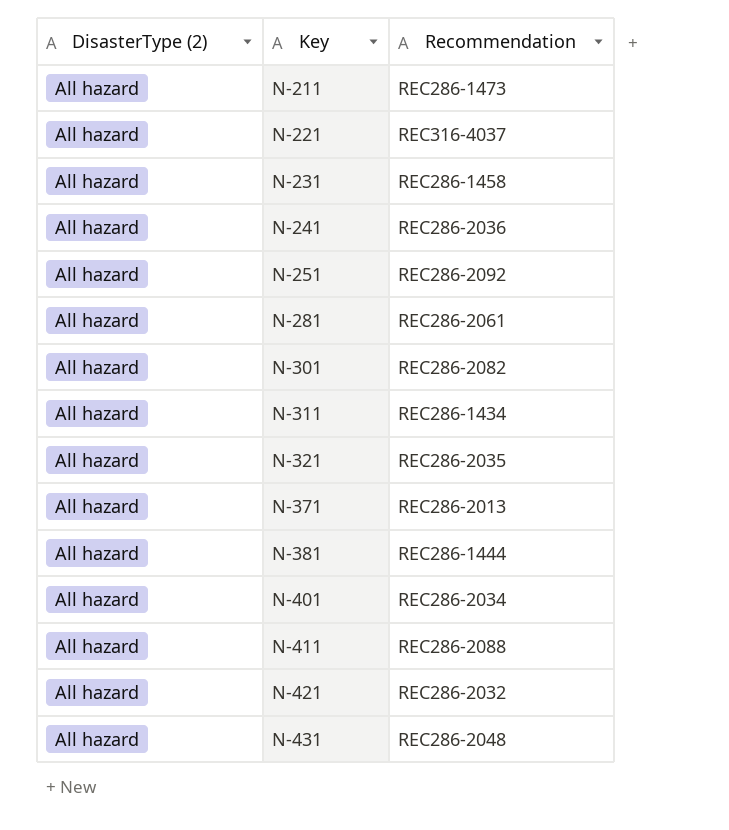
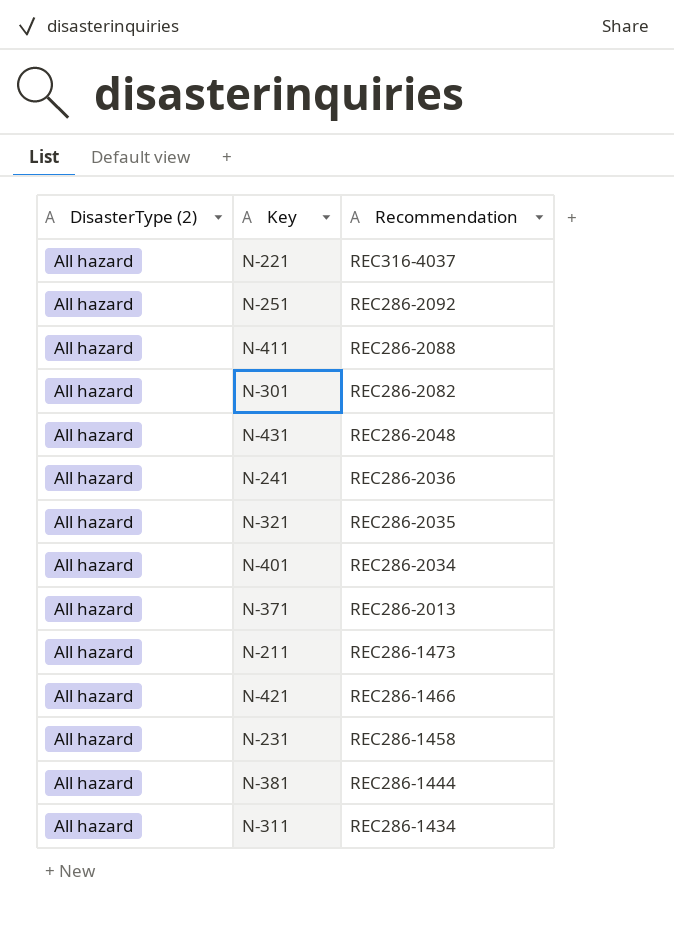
row order: Key ascending -> Recommendation descending
row N-281: All hazard | REC286-2061 -> none
N-421 | Recommendation: REC286-2032 -> REC286-1466

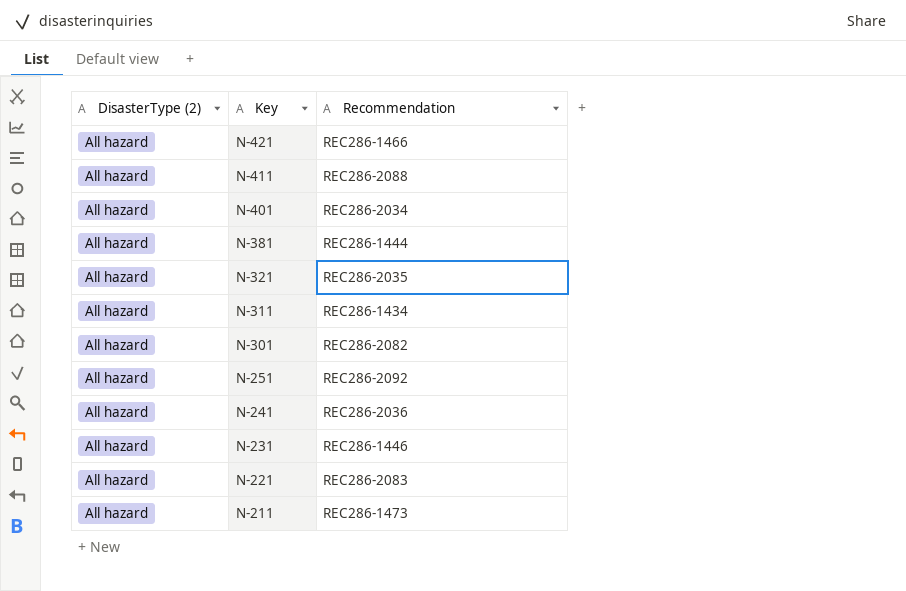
row order: Recommendation descending -> Key descending
row N-431: All hazard | REC286-2048 -> none
row N-371: All hazard | REC286-2013 -> none
N-231 | Recommendation: REC286-1458 -> REC286-1446
N-221 | Recommendation: REC316-4037 -> REC286-2083

